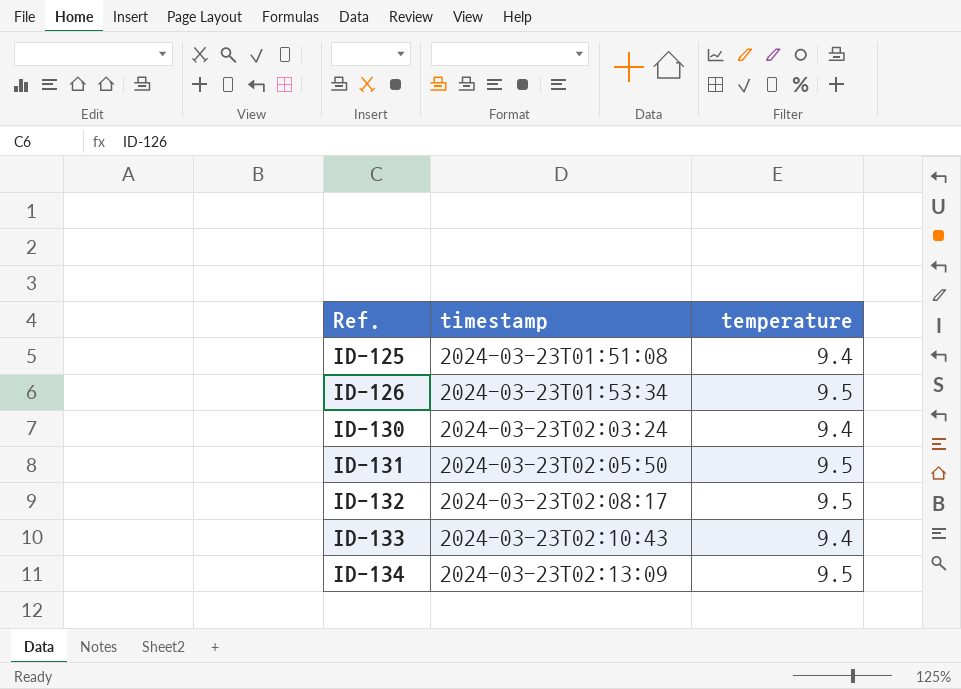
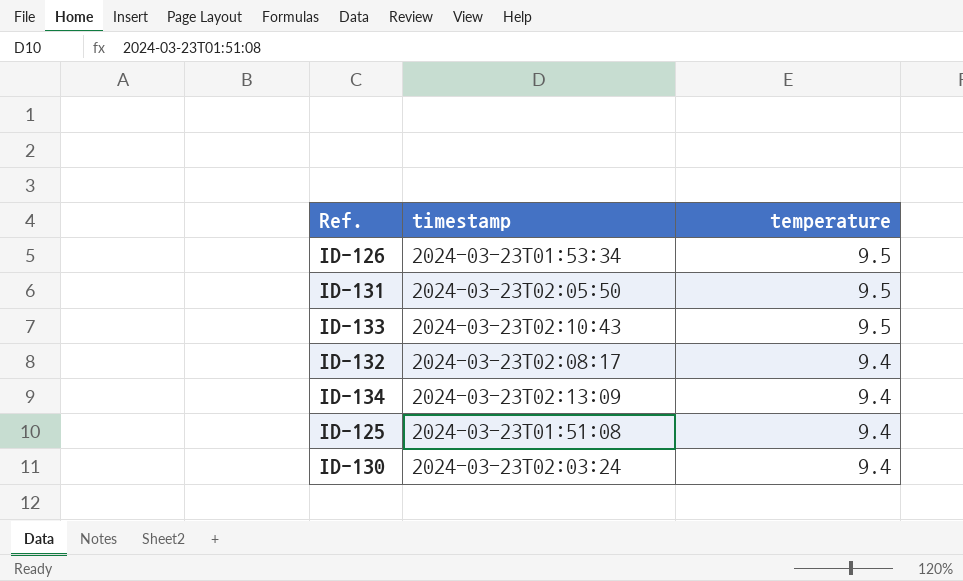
row order: Ref. ascending -> temperature descending
ID-133 | temperature: 9.4 -> 9.5
ID-132 | temperature: 9.5 -> 9.4
ID-134 | temperature: 9.5 -> 9.4

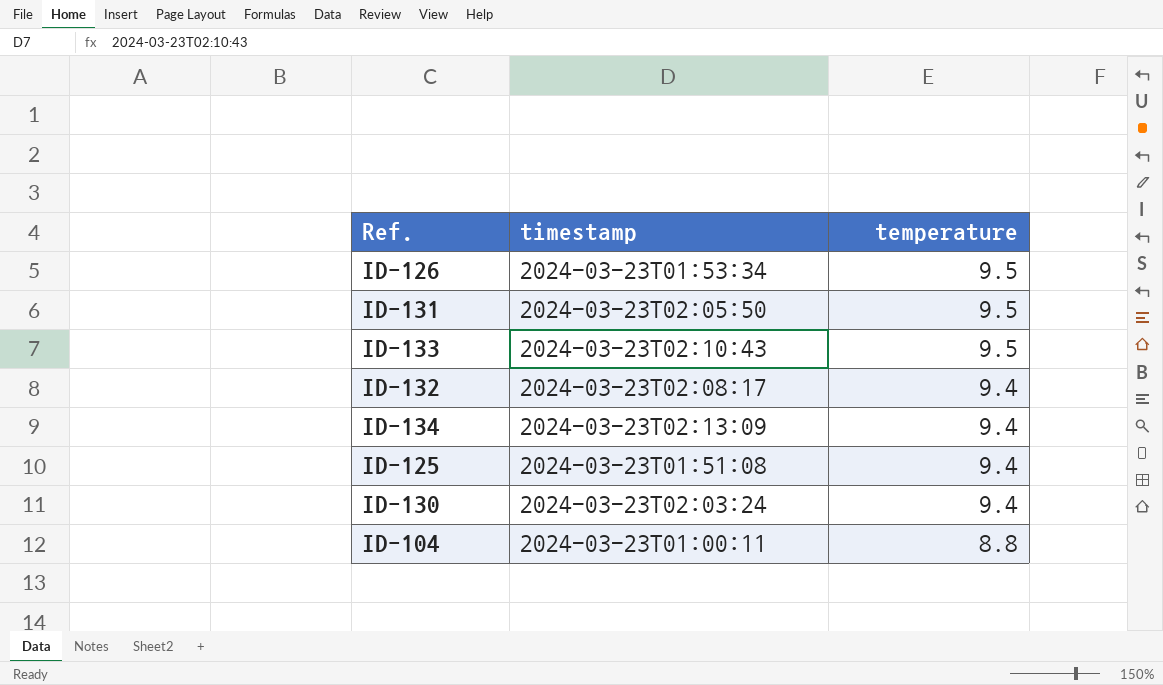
row ID-104: none -> 2024-03-23T01:00:11 | 8.8

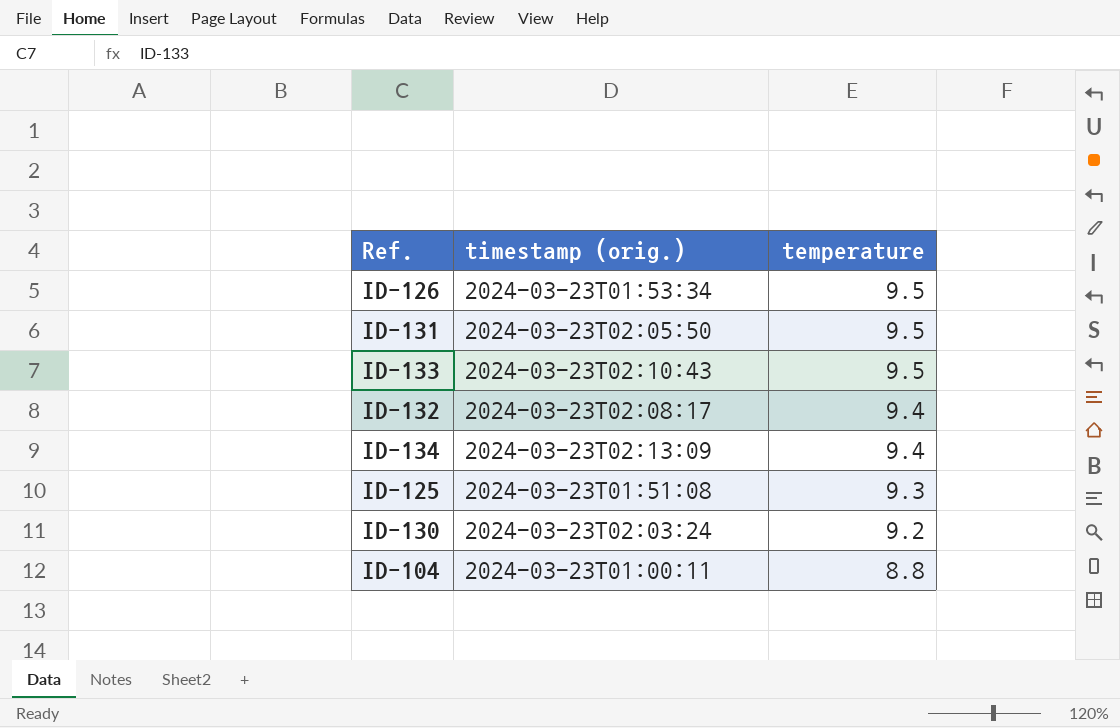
column name: timestamp -> timestamp (orig.)
ID-125 | temperature: 9.4 -> 9.3
ID-130 | temperature: 9.4 -> 9.2

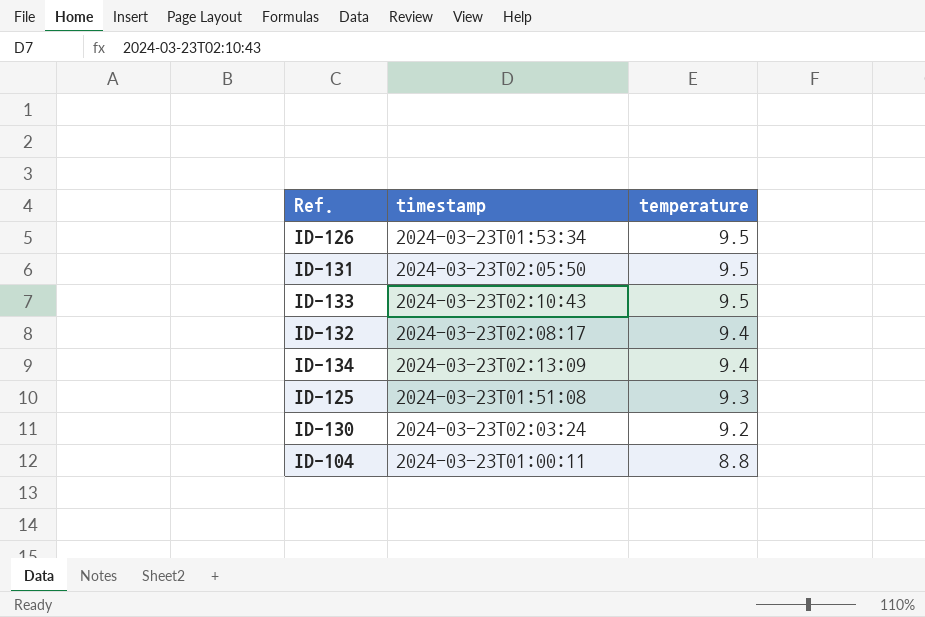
column name: timestamp (orig.) -> timestamp

